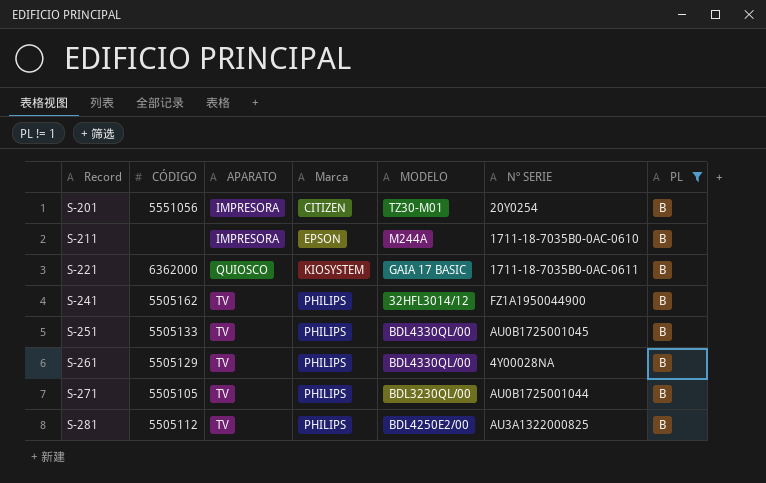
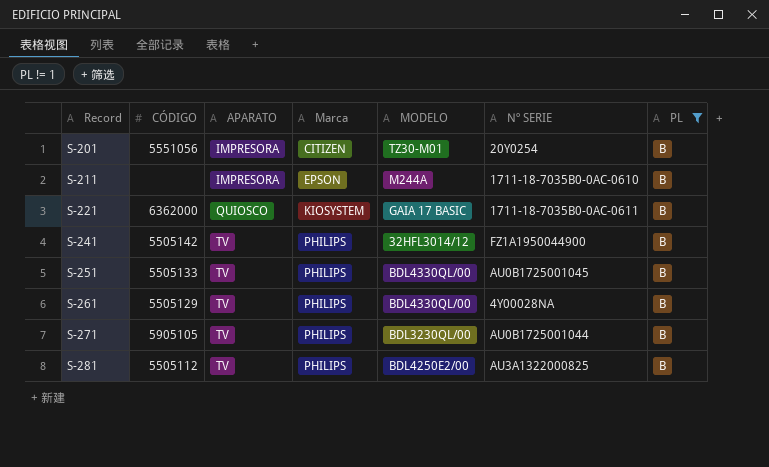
S-241 | CÓDIGO: 5505162 -> 5505142
S-271 | CÓDIGO: 5505105 -> 5905105

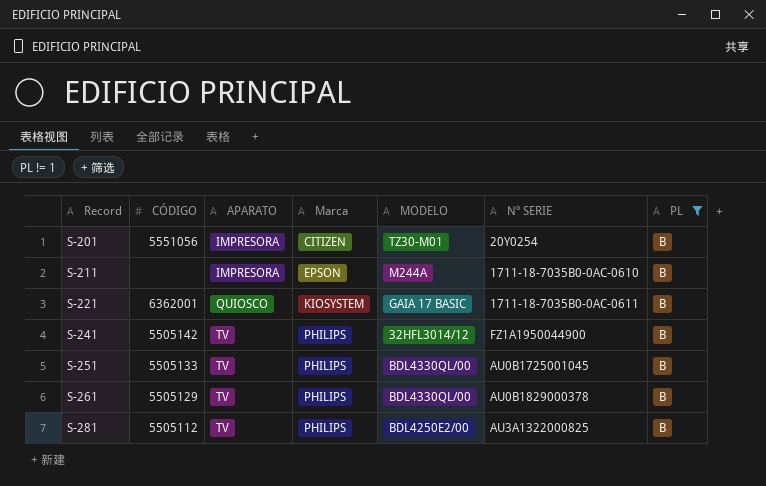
row S-271: 5905105 | TV | PHILIPS | BDL3230QL/00 | AU0B1725001044 | B -> none
S-221 | CÓDIGO: 6362000 -> 6362001
S-261 | Nº SERIE: 4Y00028NA -> AU0B1829000378

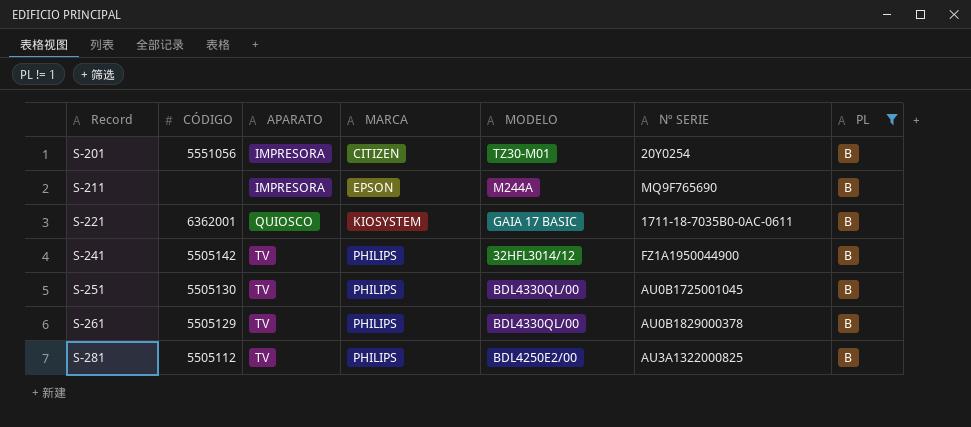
column name: Marca -> MARCA
S-211 | Nº SERIE: 1711-18-7035B0-0AC-0610 -> MQ9F765690
S-251 | CÓDIGO: 5505133 -> 5505130

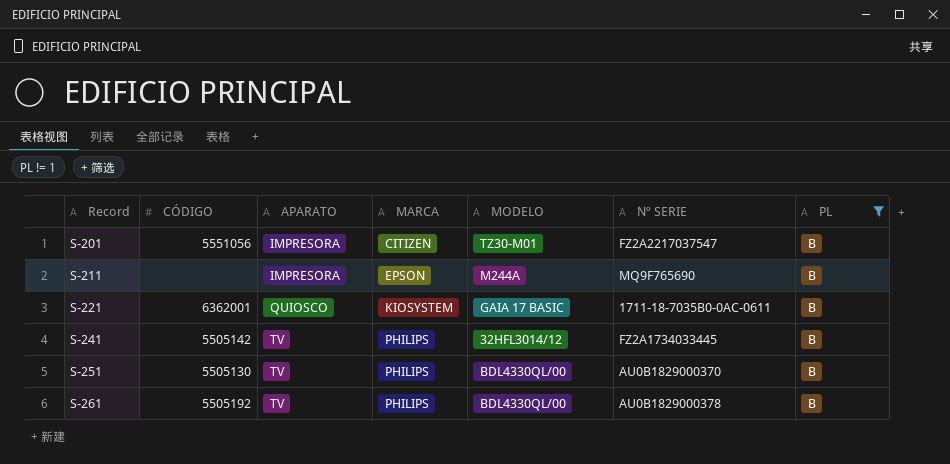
row S-281: 5505112 | TV | PHILIPS | BDL4250E2/00 | AU3A1322000825 | B -> none
S-201 | Nº SERIE: 20Y0254 -> FZ2A2217037547
S-241 | Nº SERIE: FZ1A1950044900 -> FZ2A1734033445
S-251 | Nº SERIE: AU0B1725001045 -> AU0B1829000370
S-261 | CÓDIGO: 5505129 -> 5505192

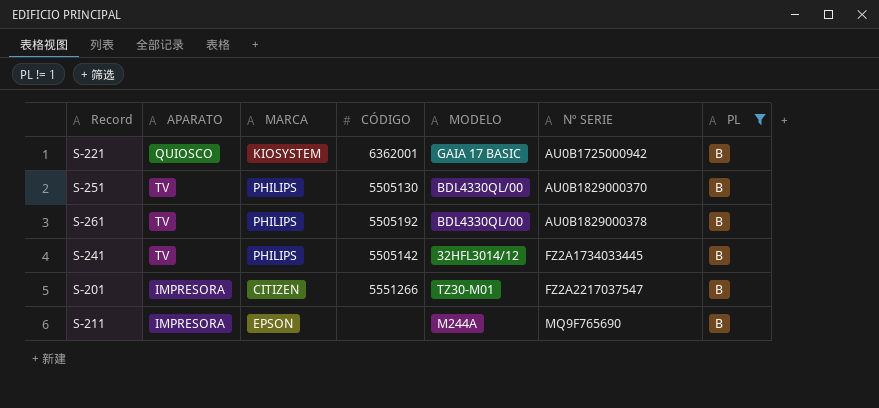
row order: Record ascending -> Nº SERIE ascending
column CÓDIGO | position: 2 -> 4
S-221 | Nº SERIE: 1711-18-7035B0-0AC-0611 -> AU0B1725000942
S-201 | CÓDIGO: 5551056 -> 5551266

